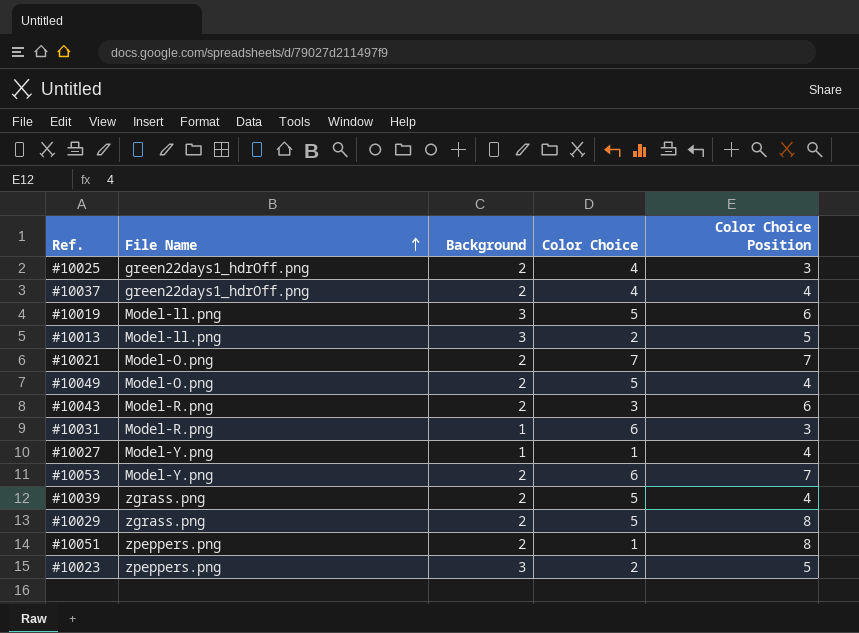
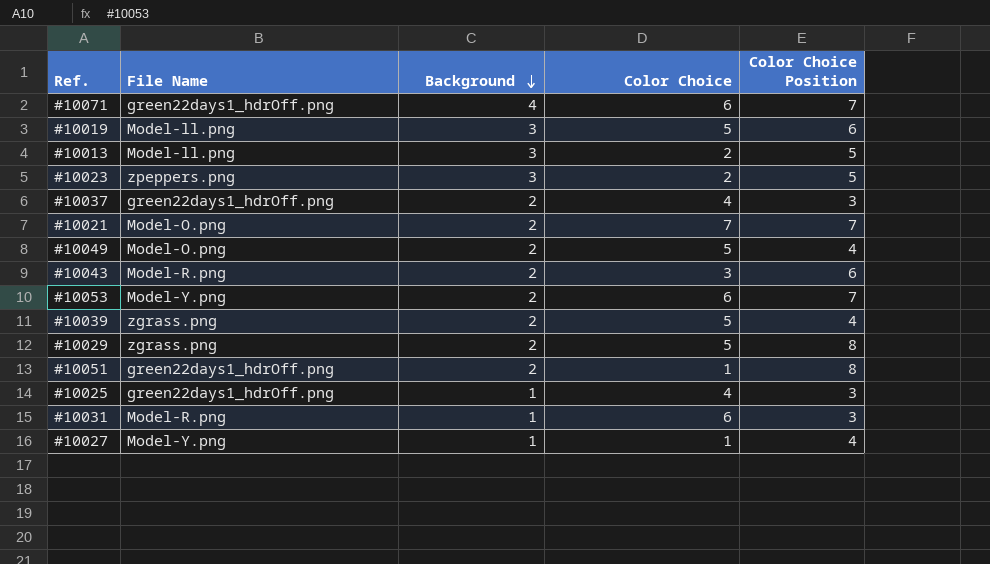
row order: File Name ascending -> Background descending
row #10071: none -> green22days1_hdrOff.png | 4 | 6 | 7
#10037 | Color Choice Position: 4 -> 3
#10051 | File Name: zpeppers.png -> green22days1_hdrOff.png
#10025 | Background: 2 -> 1

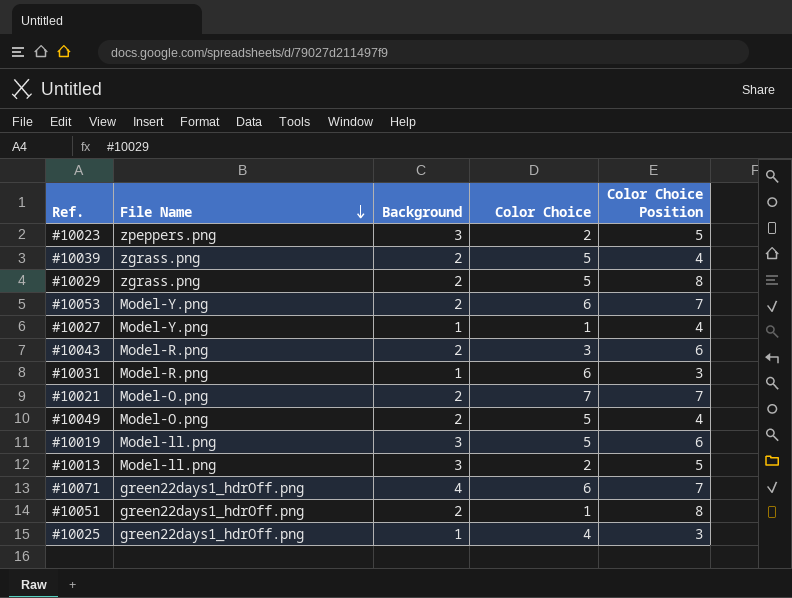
row order: Background descending -> File Name descending
row #10037: green22days1_hdrOff.png | 2 | 4 | 3 -> none

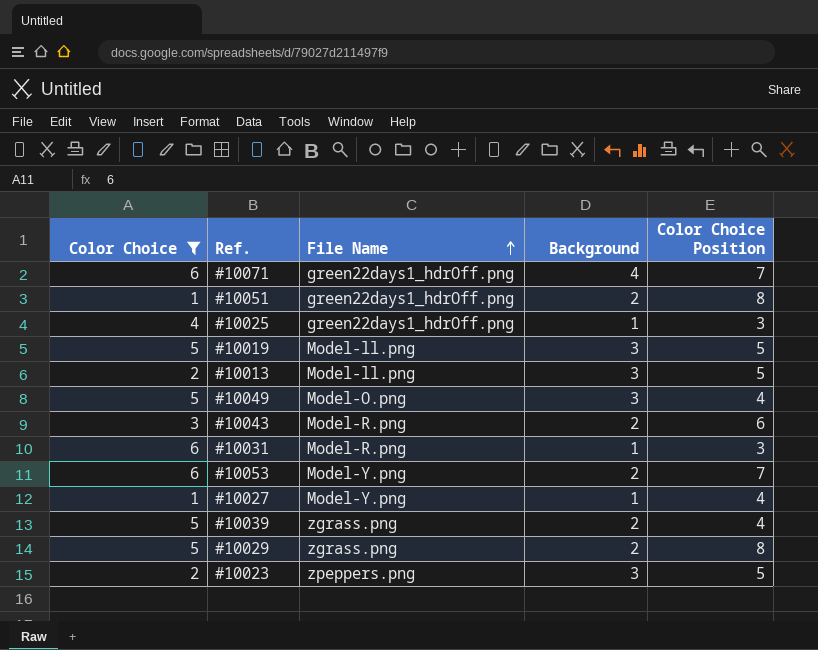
filter: none -> Color Choice != 7
row order: File Name descending -> File Name ascending
column Color Choice | position: 4 -> 1
#10019 | Color Choice Position: 6 -> 5
#10049 | Background: 2 -> 3

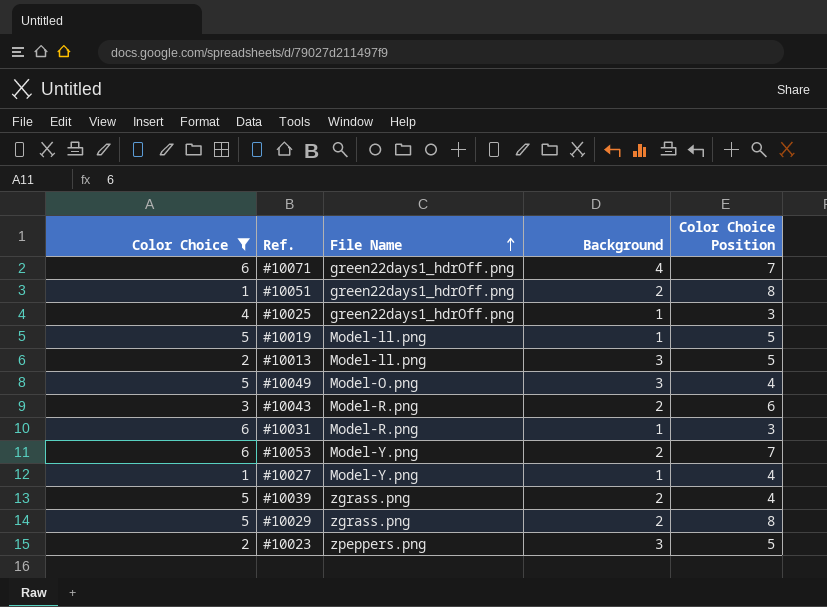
#10019 | Background: 3 -> 1

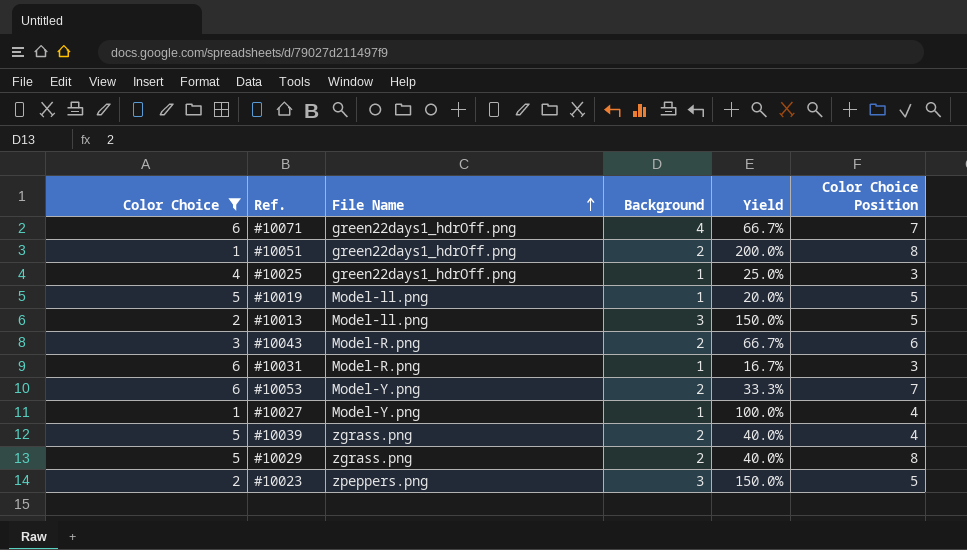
column Yield | formula: none -> [Background] / [Color Choice]
row #10049: 5 | Model-O.png | 3 | 4 -> none

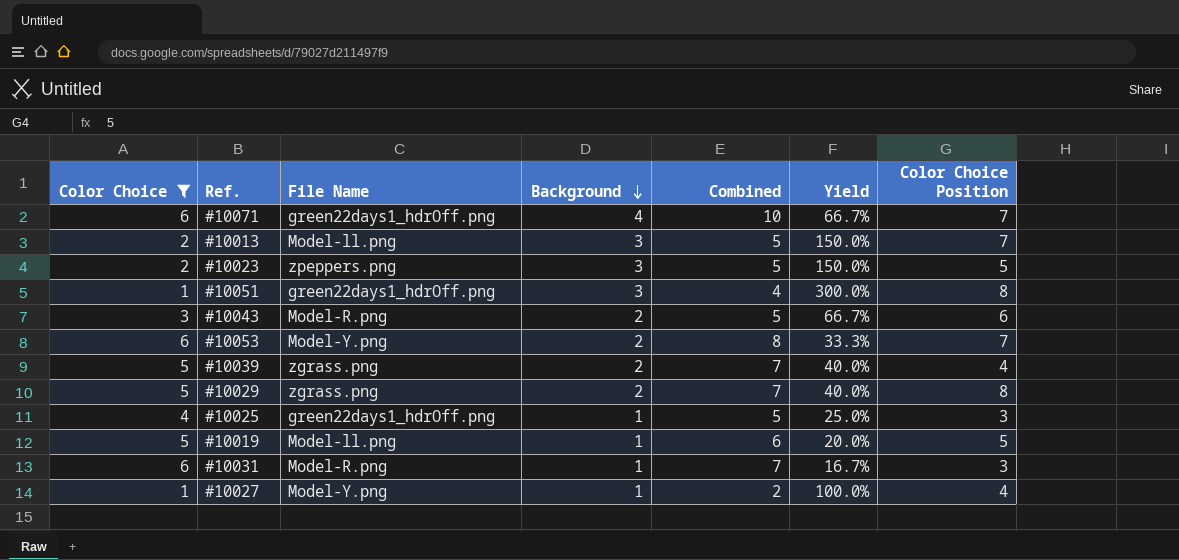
row order: File Name ascending -> Background descending
column Combined | formula: none -> [Color Choice] + [Background]
#10013 | Color Choice Position: 5 -> 7
#10051 | Background: 2 -> 3
#10051 | Yield: 200.0% -> 300.0%

